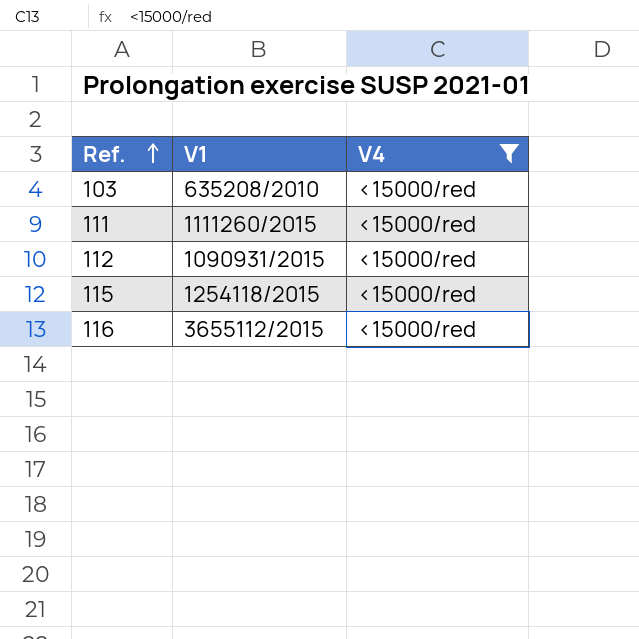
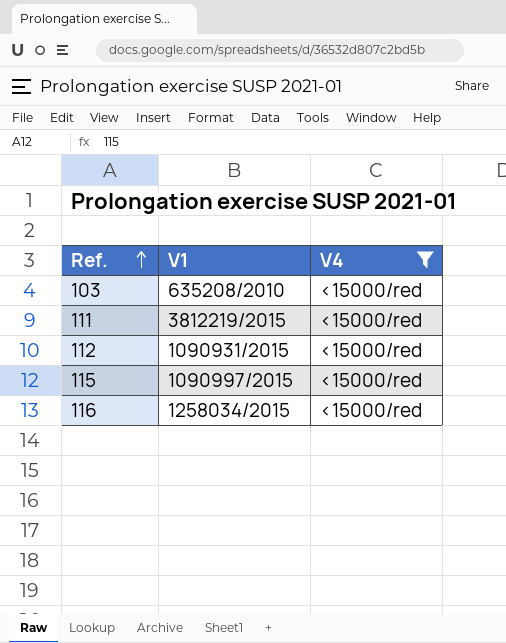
111 | V1: 1111260/2015 -> 3812219/2015
115 | V1: 1254118/2015 -> 1090997/2015
116 | V1: 3655112/2015 -> 1258034/2015

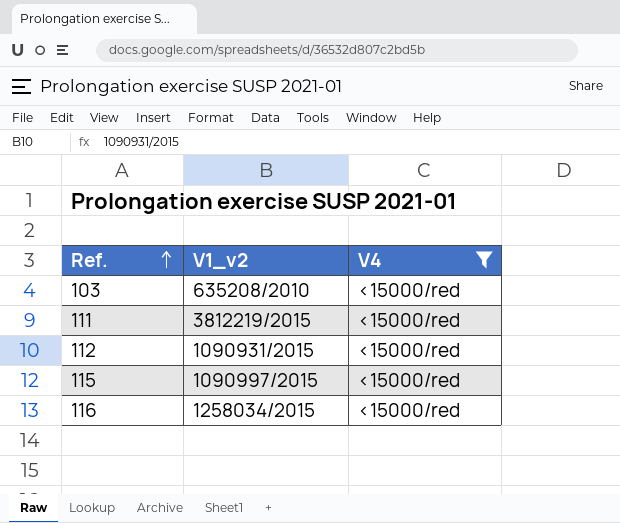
column name: V1 -> V1_v2

